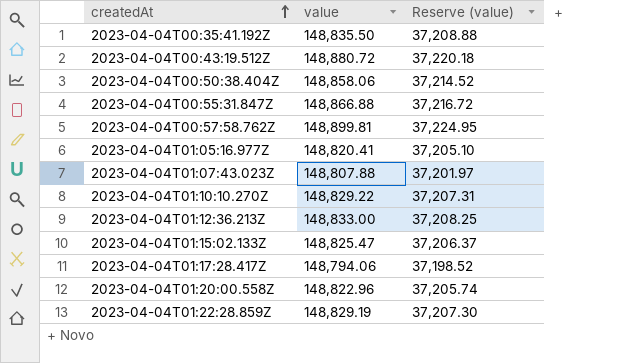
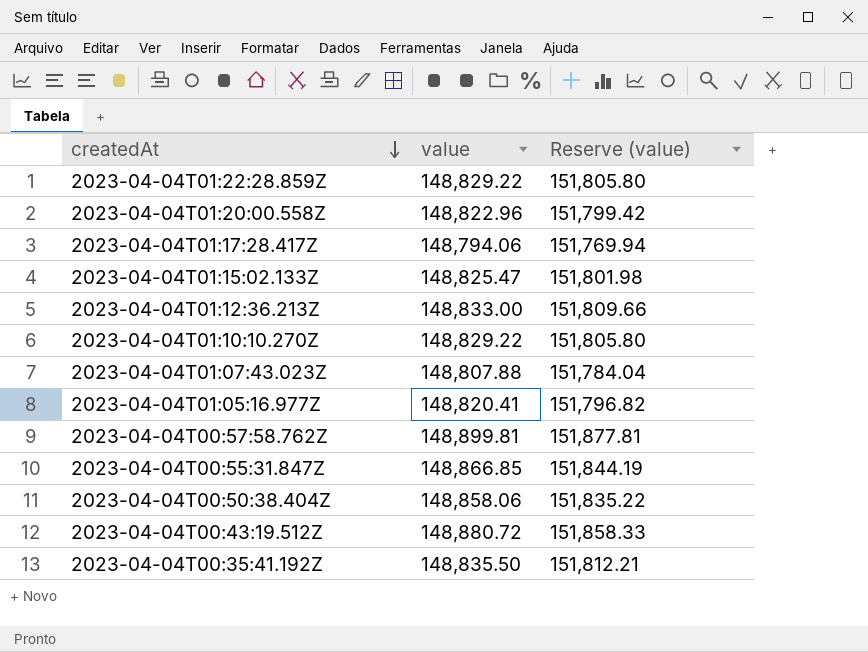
row order: createdAt ascending -> createdAt descending
column Reserve (value) | formula: [value] * 0.25 -> [value] * 1.02
2023-04-04T01:22:28.859Z | value: 148,829.19 -> 148,829.22
2023-04-04T00:55:31.847Z | value: 148,866.88 -> 148,866.85

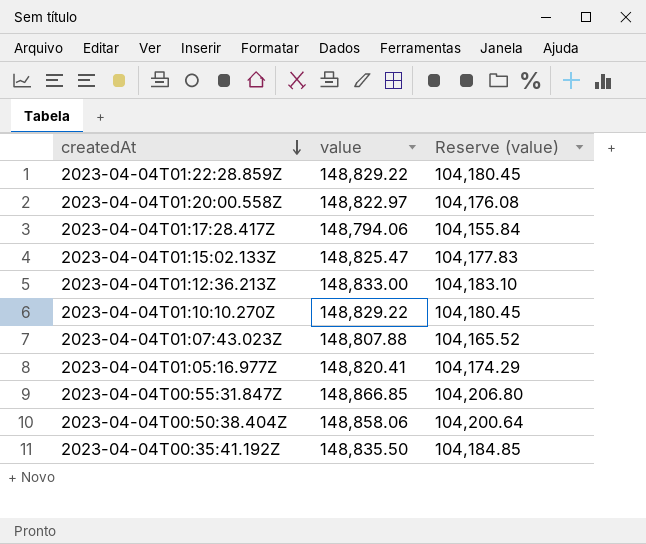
column Reserve (value) | formula: [value] * 1.02 -> [value] * 0.7
row 2023-04-04T00:57:58.762Z: 148,899.81 | 151,877.81 -> none
row 2023-04-04T00:43:19.512Z: 148,880.72 | 151,858.33 -> none
2023-04-04T01:20:00.558Z | value: 148,822.96 -> 148,822.97

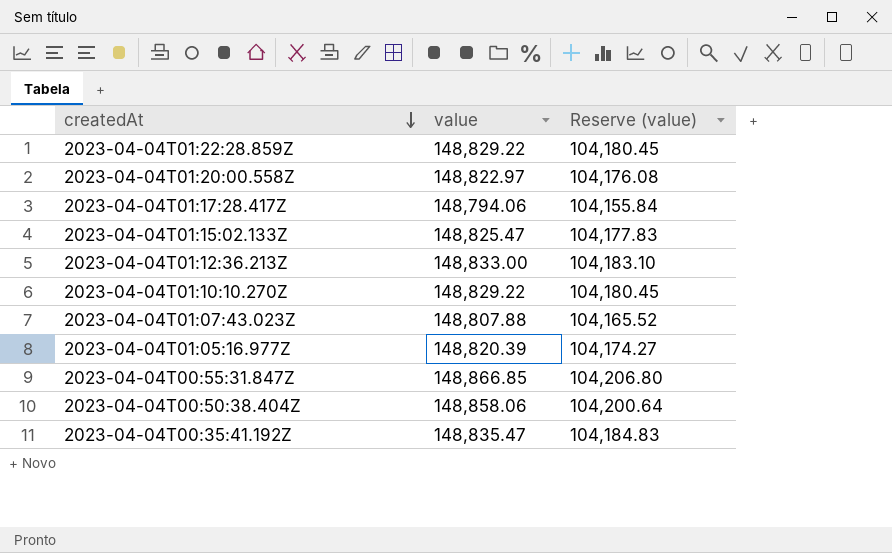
2023-04-04T01:05:16.977Z | value: 148,820.41 -> 148,820.39
2023-04-04T01:05:16.977Z | Reserve (value): 104,174.29 -> 104,174.27
2023-04-04T00:35:41.192Z | value: 148,835.50 -> 148,835.47
2023-04-04T00:35:41.192Z | Reserve (value): 104,184.85 -> 104,184.83

